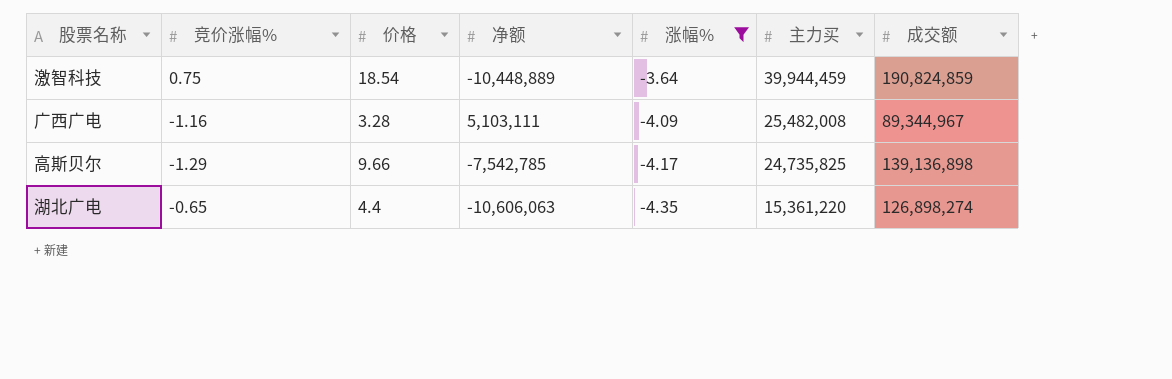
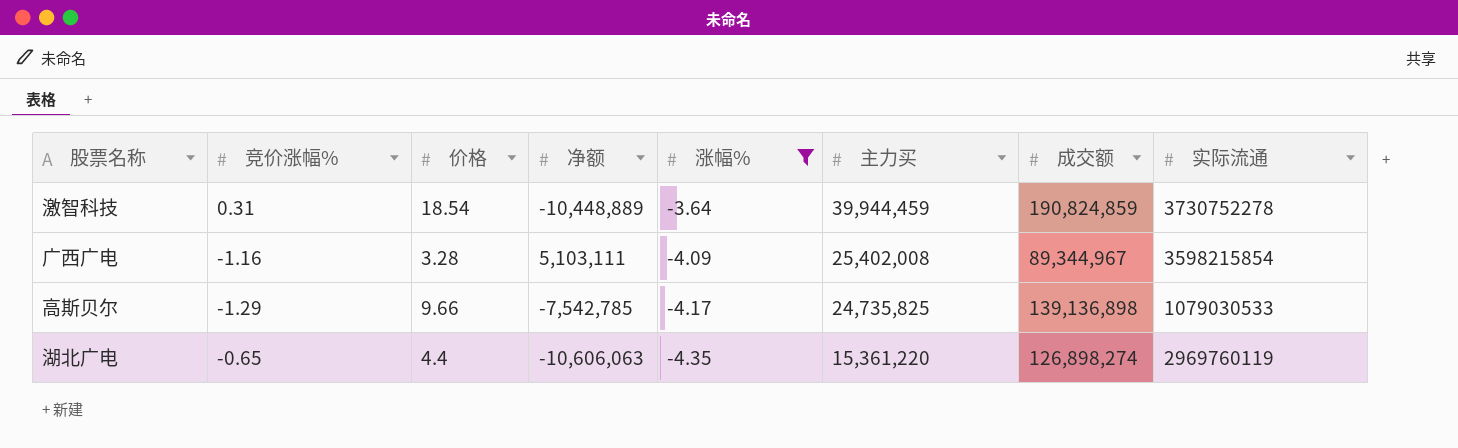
column 实际流通 | position: none -> 8
激智科技 | 竞价涨幅%: 0.75 -> 0.31
广西广电 | 主力买: 25,482,008 -> 25,402,008

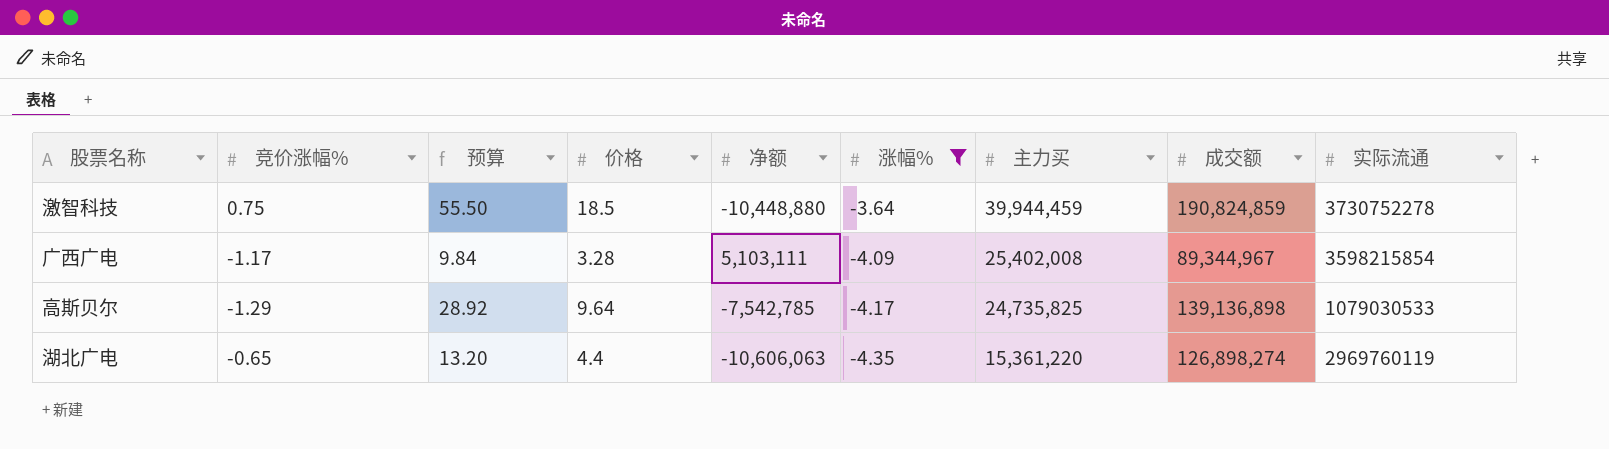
column 预算 | formula: none -> [价格] * 3
激智科技 | 竞价涨幅%: 0.31 -> 0.75
激智科技 | 价格: 18.54 -> 18.5
激智科技 | 净额: -10,448,889 -> -10,448,880
广西广电 | 竞价涨幅%: -1.16 -> -1.17
高斯贝尔 | 价格: 9.66 -> 9.64

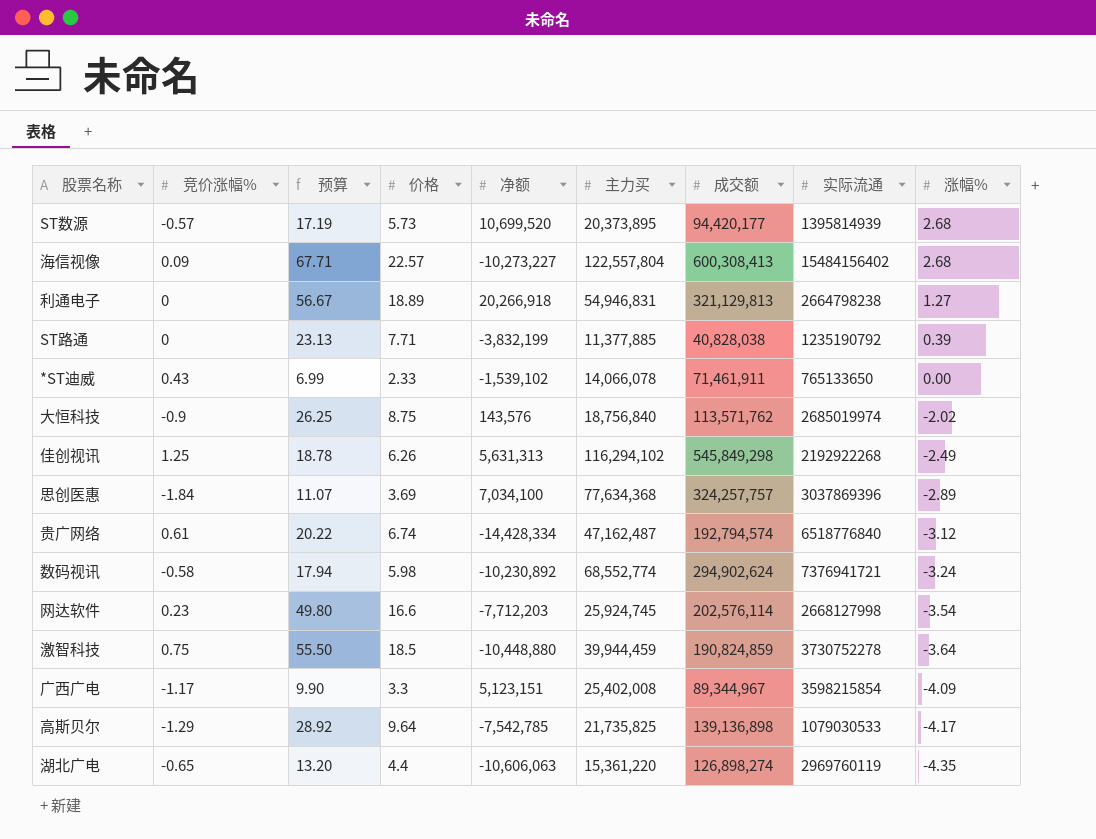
filter: 涨幅% <= -3.64 -> none
column 涨幅% | position: 6 -> 9
广西广电 | 预算: 9.84 -> 9.90
广西广电 | 价格: 3.28 -> 3.3
广西广电 | 净额: 5,103,111 -> 5,123,151
高斯贝尔 | 主力买: 24,735,825 -> 21,735,825

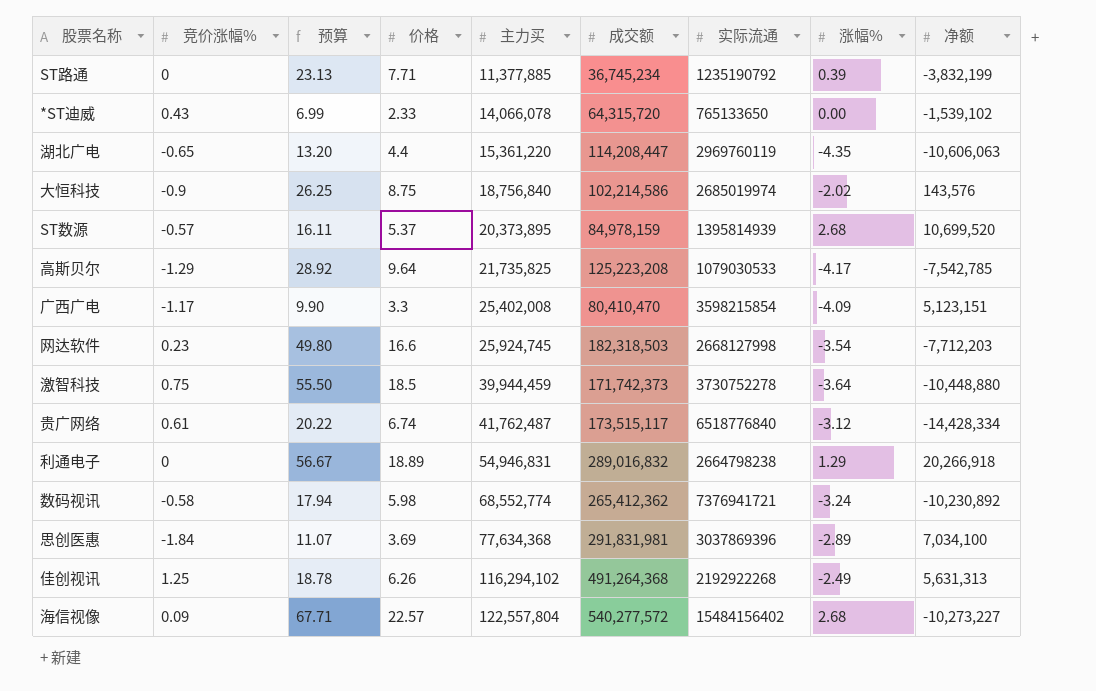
row order: 涨幅% descending -> 主力买 ascending
column 净额 | position: 5 -> 9
ST路通 | 成交额: 40,828,038 -> 36,745,234
*ST迪威 | 成交额: 71,461,911 -> 64,315,720
湖北广电 | 成交额: 126,898,274 -> 114,208,447
大恒科技 | 成交额: 113,571,762 -> 102,214,586
ST数源 | 预算: 17.19 -> 16.11
ST数源 | 价格: 5.73 -> 5.37
ST数源 | 成交额: 94,420,177 -> 84,978,159
高斯贝尔 | 成交额: 139,136,898 -> 125,223,208
广西广电 | 成交额: 89,344,967 -> 80,410,470
网达软件 | 成交额: 202,576,114 -> 182,318,503
激智科技 | 成交额: 190,824,859 -> 171,742,373
贵广网络 | 主力买: 47,162,487 -> 41,762,487
贵广网络 | 成交额: 192,794,574 -> 173,515,117
利通电子 | 成交额: 321,129,813 -> 289,016,832
利通电子 | 涨幅%: 1.27 -> 1.29
数码视讯 | 成交额: 294,902,624 -> 265,412,362
思创医惠 | 成交额: 324,257,757 -> 291,831,981
佳创视讯 | 成交额: 545,849,298 -> 491,264,368
海信视像 | 成交额: 600,308,413 -> 540,277,572

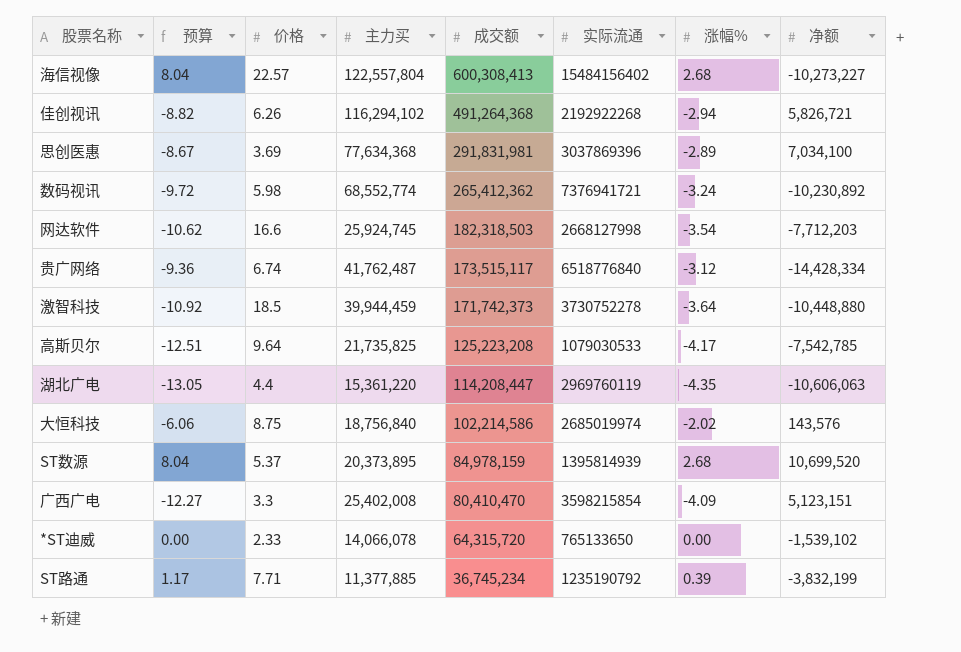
row order: 主力买 ascending -> 成交额 descending
column 竞价涨幅% | position: 2 -> none
column 预算 | formula: [价格] * 3 -> [涨幅%] * 3
row 利通电子: 0 | 56.67 | 18.89 | 54,946,831 | 289,016,832 | 2664798238 | 1.29 | 20,266,918 -> none
海信视像 | 成交额: 540,277,572 -> 600,308,413
佳创视讯 | 涨幅%: -2.49 -> -2.94
佳创视讯 | 净额: 5,631,313 -> 5,826,721

